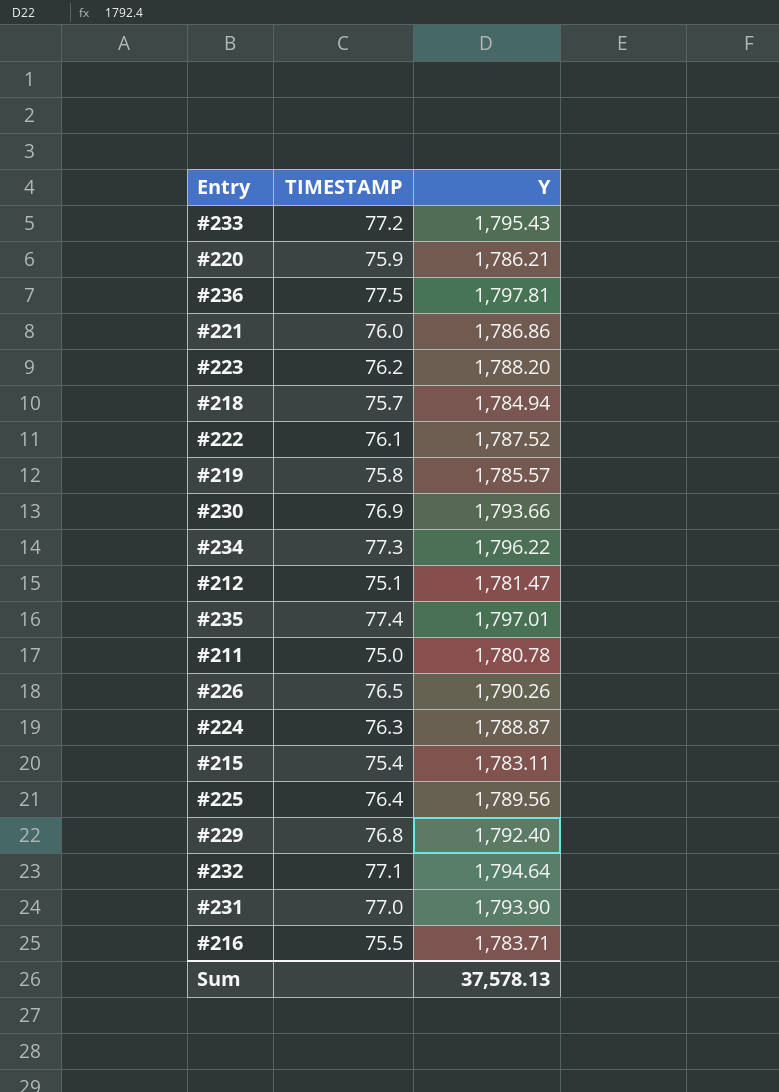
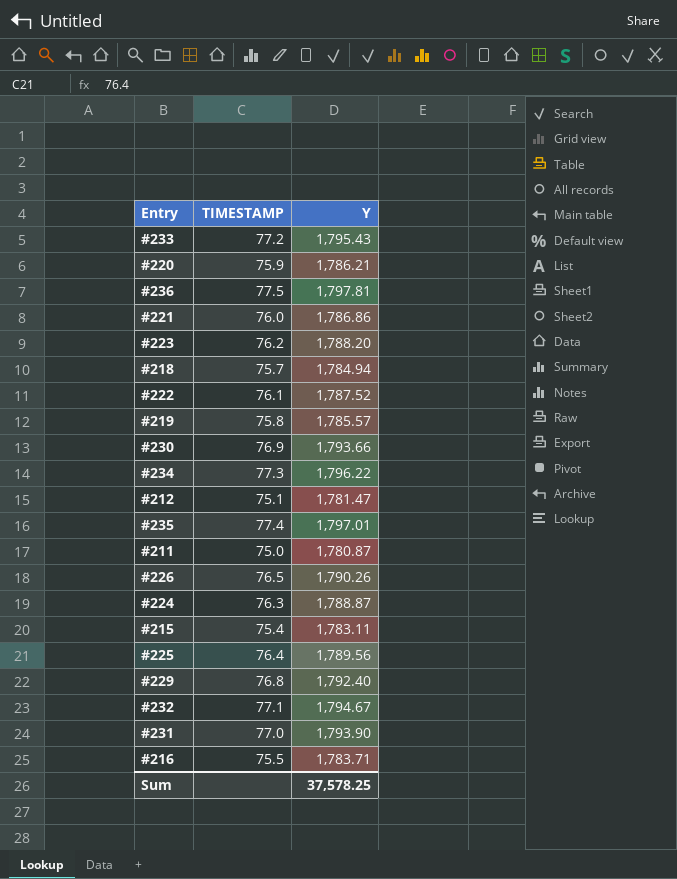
#211 | Y: 1,780.78 -> 1,780.87
#232 | Y: 1,794.64 -> 1,794.67
Sum | Y: 37,578.13 -> 37,578.25

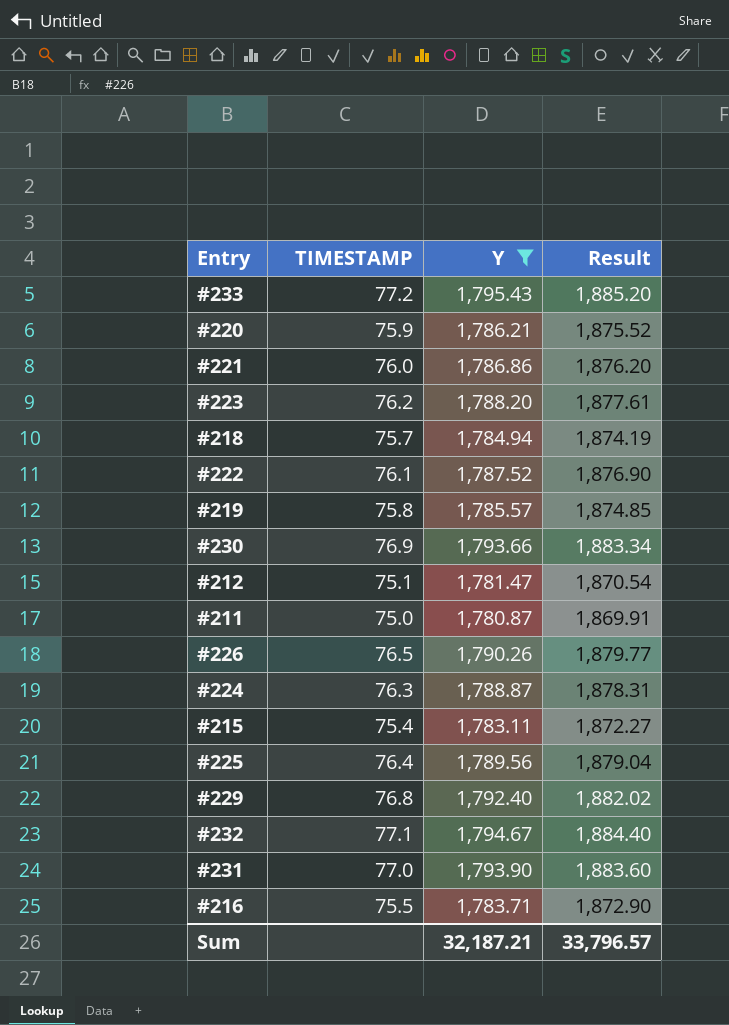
filter: none -> Y <= 1,795.43
column Result | formula: none -> [Y] * 1.05
Sum | Y: 37,578.25 -> 32,187.21

